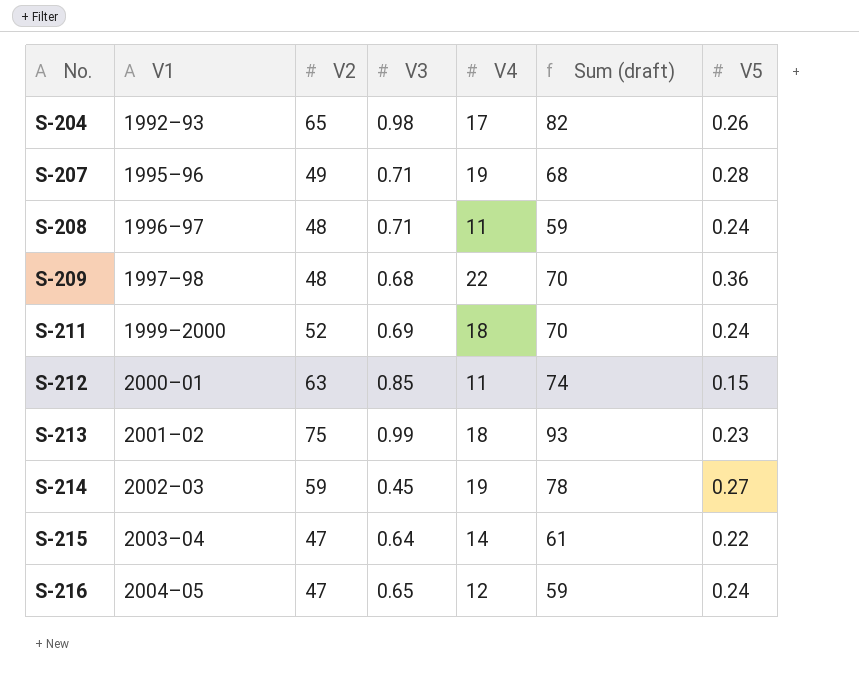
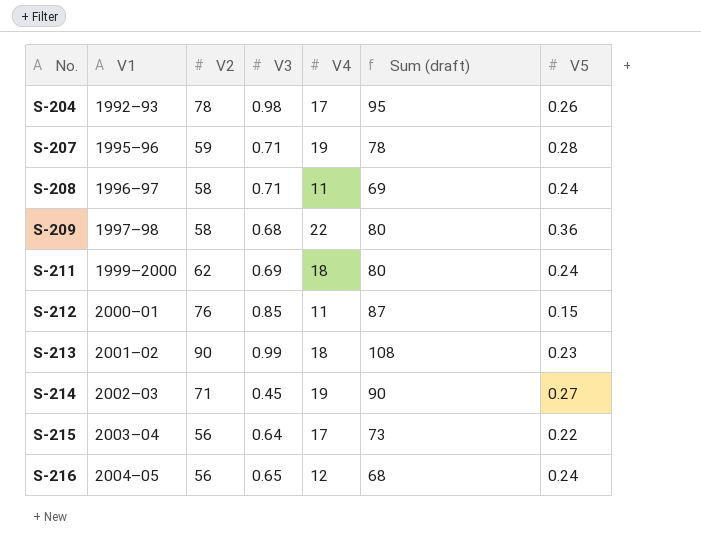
S-204 | V2: 65 -> 78
S-204 | Sum (draft): 82 -> 95
S-207 | V2: 49 -> 59
S-207 | Sum (draft): 68 -> 78
S-208 | V2: 48 -> 58
S-208 | Sum (draft): 59 -> 69
S-209 | V2: 48 -> 58
S-209 | Sum (draft): 70 -> 80
S-211 | V2: 52 -> 62
S-211 | Sum (draft): 70 -> 80
S-212 | V2: 63 -> 76
S-212 | Sum (draft): 74 -> 87
S-213 | V2: 75 -> 90
S-213 | Sum (draft): 93 -> 108
S-214 | V2: 59 -> 71
S-214 | Sum (draft): 78 -> 90
S-215 | V2: 47 -> 56
S-215 | V4: 14 -> 17
S-215 | Sum (draft): 61 -> 73
S-216 | V2: 47 -> 56
S-216 | Sum (draft): 59 -> 68

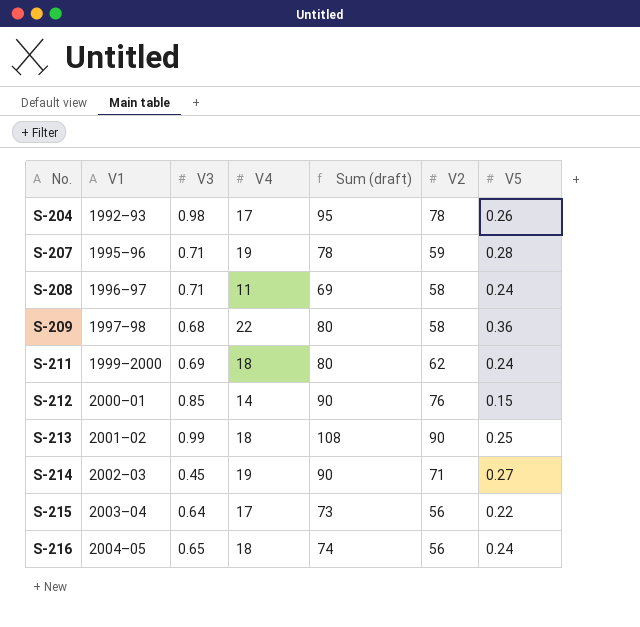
column V2 | position: 3 -> 6
S-212 | V4: 11 -> 14
S-212 | Sum (draft): 87 -> 90
S-213 | V5: 0.23 -> 0.25
S-216 | V4: 12 -> 18
S-216 | Sum (draft): 68 -> 74

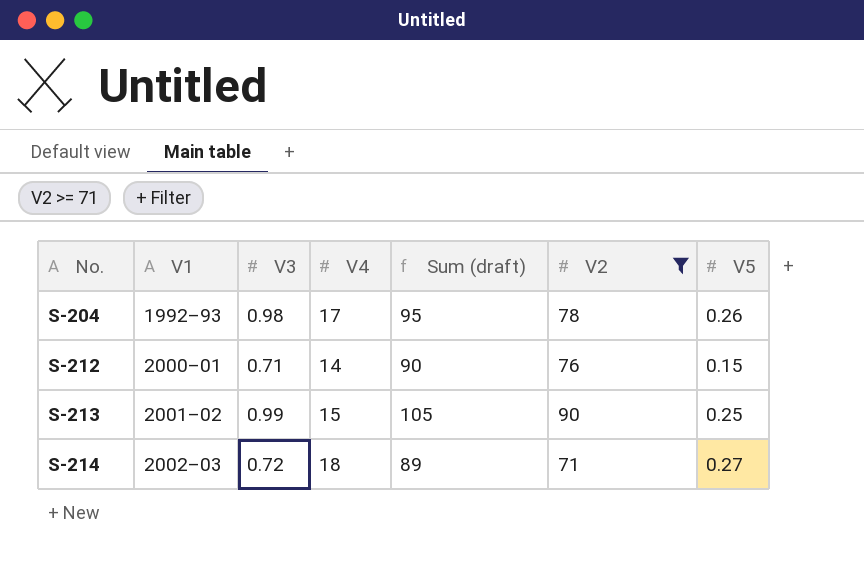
filter: none -> V2 >= 71
S-212 | V3: 0.85 -> 0.71
S-213 | V4: 18 -> 15
S-213 | Sum (draft): 108 -> 105
S-214 | V3: 0.45 -> 0.72
S-214 | V4: 19 -> 18
S-214 | Sum (draft): 90 -> 89

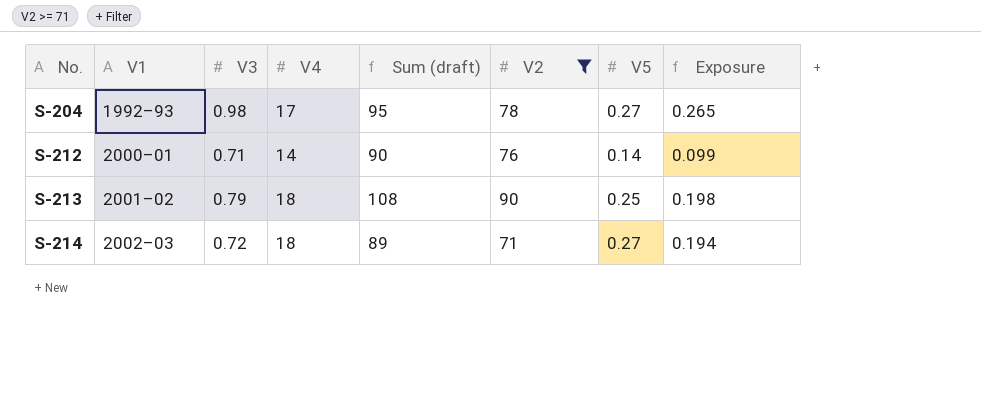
column Exposure | formula: none -> [V3] * [V5]
S-204 | V5: 0.26 -> 0.27
S-212 | V5: 0.15 -> 0.14
S-213 | V3: 0.99 -> 0.79
S-213 | V4: 15 -> 18
S-213 | Sum (draft): 105 -> 108

